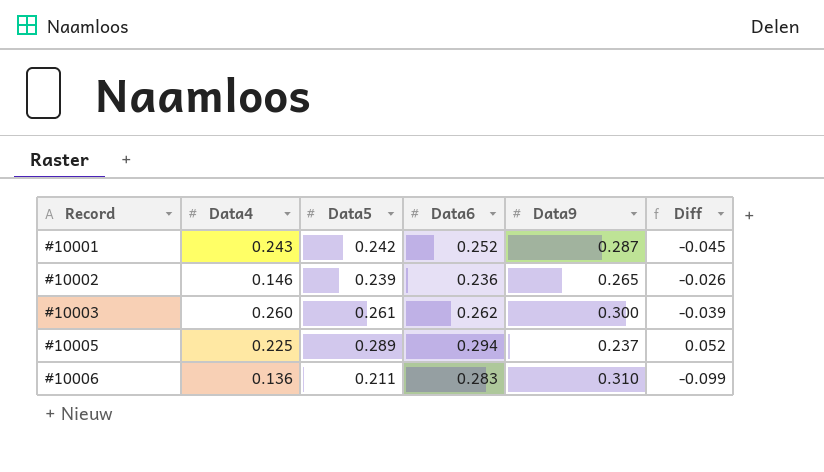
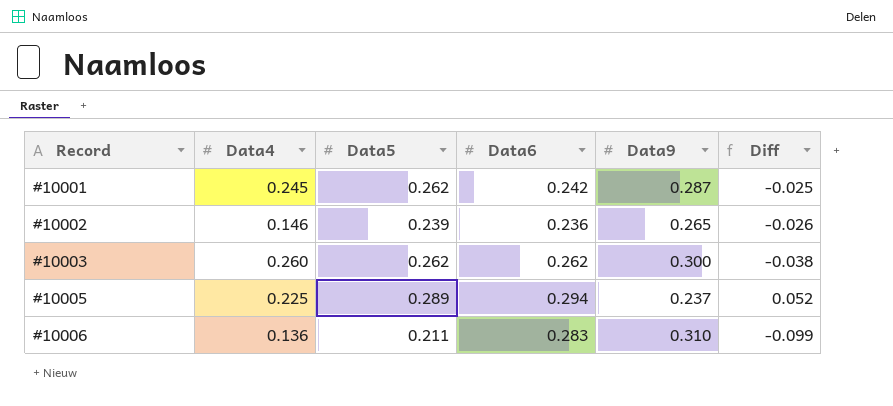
#10001 | Data4: 0.243 -> 0.245
#10001 | Data5: 0.242 -> 0.262
#10001 | Data6: 0.252 -> 0.242
#10001 | Diff: -0.045 -> -0.025
#10003 | Data5: 0.261 -> 0.262
#10003 | Diff: -0.039 -> -0.038

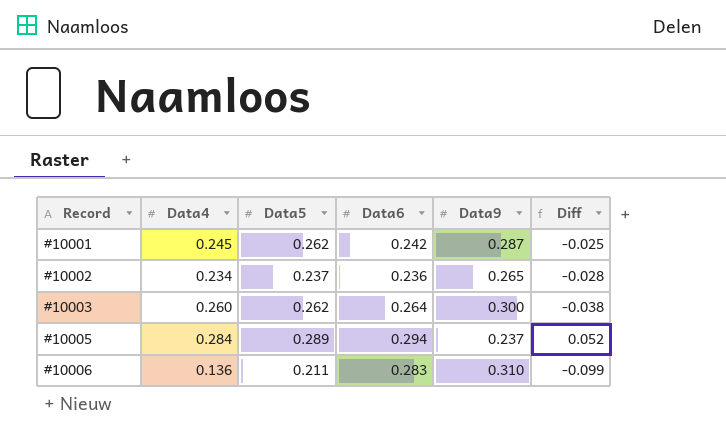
#10002 | Data4: 0.146 -> 0.234
#10002 | Data5: 0.239 -> 0.237
#10002 | Diff: -0.026 -> -0.028
#10003 | Data6: 0.262 -> 0.264
#10005 | Data4: 0.225 -> 0.284

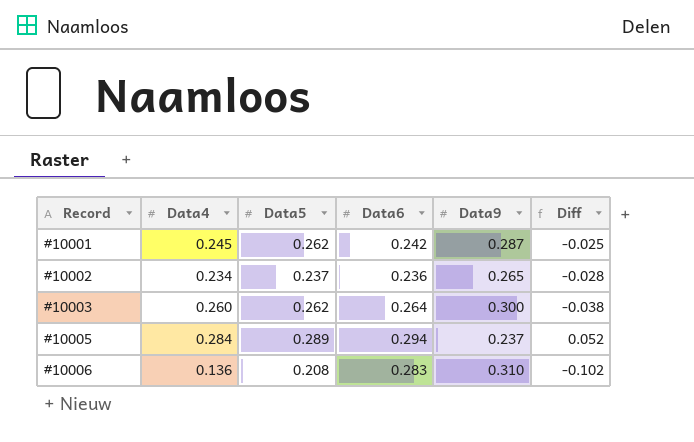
#10006 | Data5: 0.211 -> 0.208
#10006 | Diff: -0.099 -> -0.102

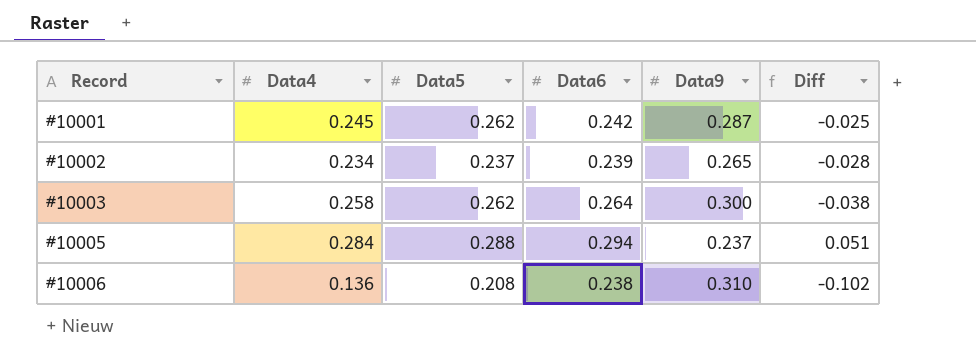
#10002 | Data6: 0.236 -> 0.239
#10003 | Data4: 0.260 -> 0.258
#10005 | Data5: 0.289 -> 0.288
#10005 | Diff: 0.052 -> 0.051
#10006 | Data6: 0.283 -> 0.238

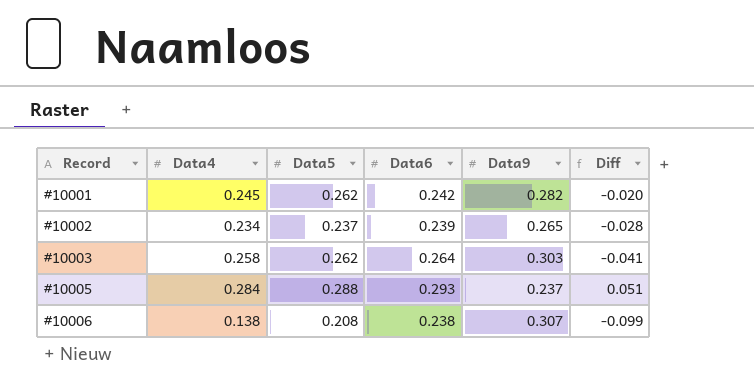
#10001 | Data9: 0.287 -> 0.282
#10001 | Diff: -0.025 -> -0.020
#10003 | Data9: 0.300 -> 0.303
#10003 | Diff: -0.038 -> -0.041
#10005 | Data6: 0.294 -> 0.293
#10006 | Data4: 0.136 -> 0.138
#10006 | Data9: 0.310 -> 0.307
#10006 | Diff: -0.102 -> -0.099

